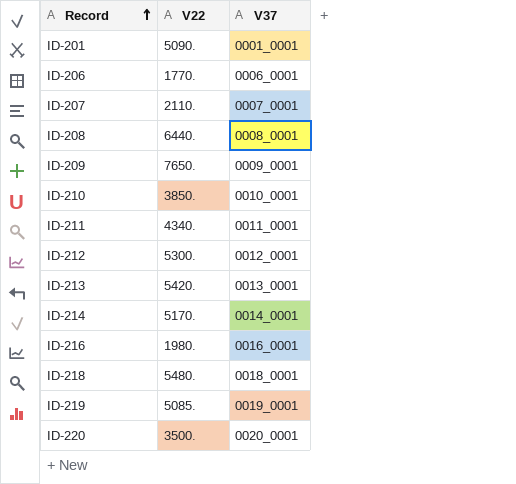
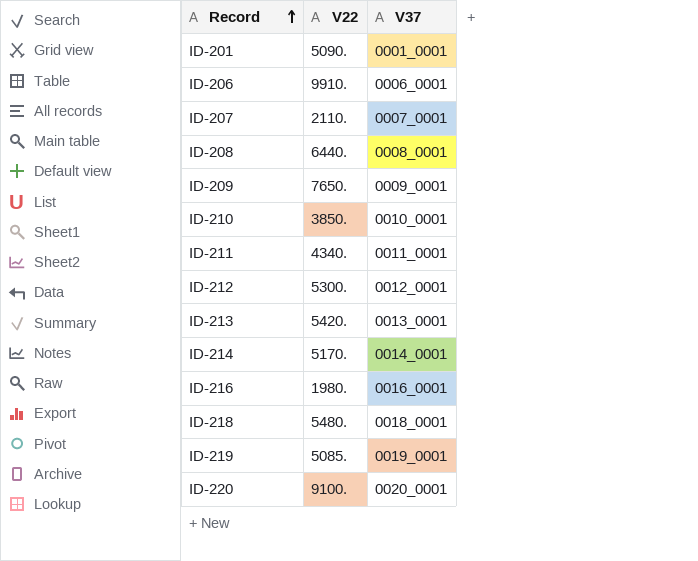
ID-206 | V22: 1770. -> 9910.
ID-220 | V22: 3500. -> 9100.

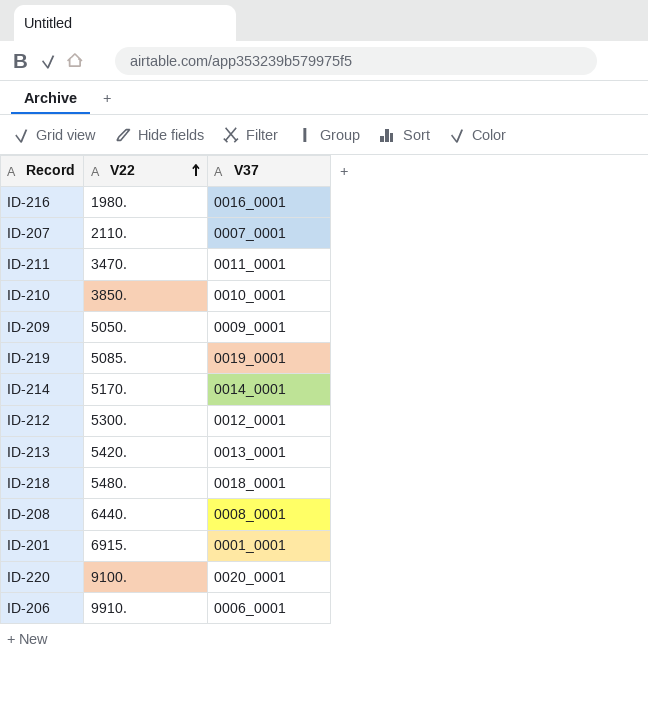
row order: Record ascending -> V22 ascending
ID-211 | V22: 4340. -> 3470.
ID-209 | V22: 7650. -> 5050.
ID-201 | V22: 5090. -> 6915.

